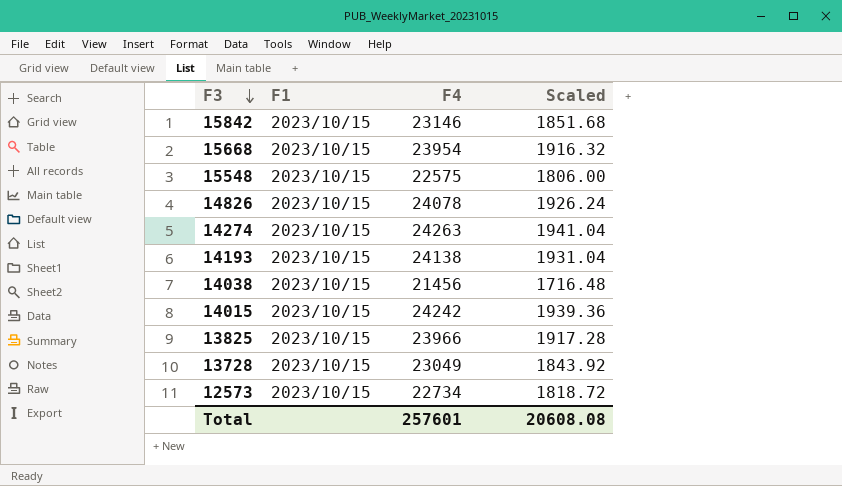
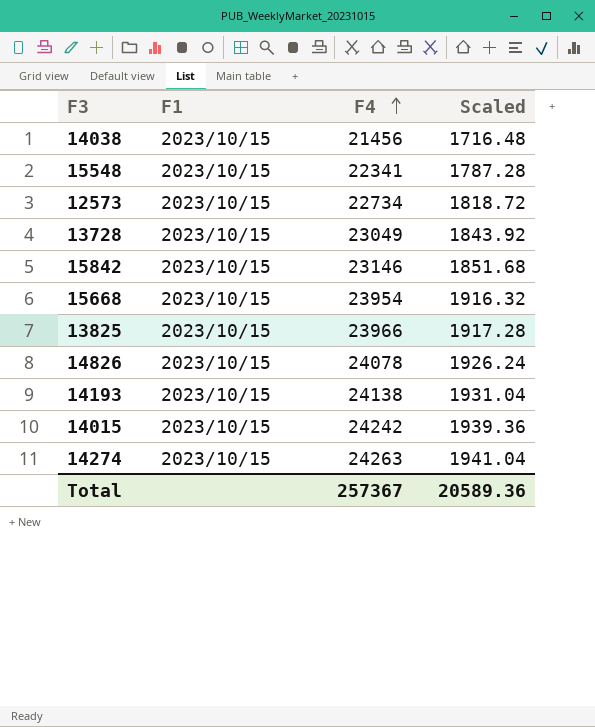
row order: F3 descending -> F4 ascending
15548 | F4: 22575 -> 22341
15548 | Scaled: 1806.00 -> 1787.28
Total | F4: 257601 -> 257367
Total | Scaled: 20608.08 -> 20589.36

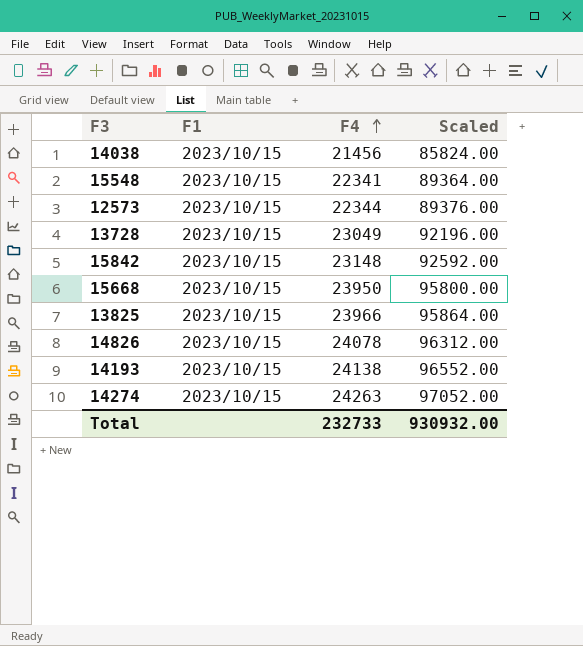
column Scaled | formula: [F4] * 0.08 -> [F4] * 4
row 14015: 2023/10/15 | 24242 | 1939.36 -> none
12573 | F4: 22734 -> 22344
15842 | F4: 23146 -> 23148
15668 | F4: 23954 -> 23950
Total | F4: 257367 -> 232733
Total | Scaled: 20589.36 -> 930932.00

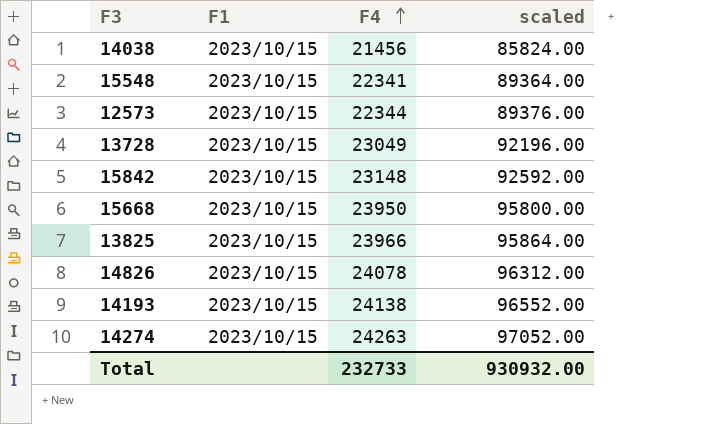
column name: Scaled -> scaled

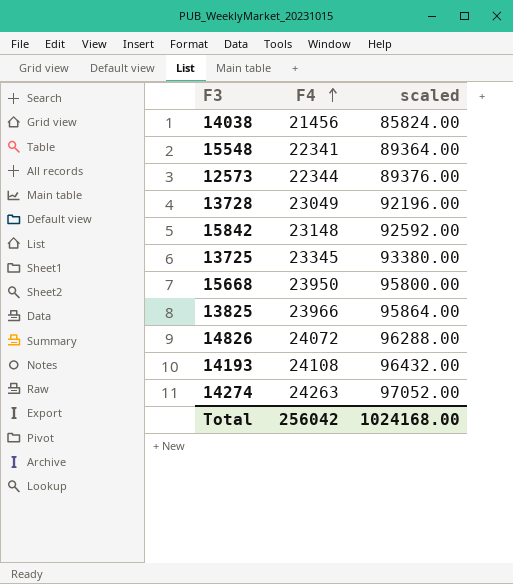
column F1 | position: 2 -> none
row 13725: none -> 23345 | 93380.00
14826 | F4: 24078 -> 24072
14826 | scaled: 96312.00 -> 96288.00
14193 | F4: 24138 -> 24108
14193 | scaled: 96552.00 -> 96432.00
Total | F4: 232733 -> 256042
Total | scaled: 930932.00 -> 1024168.00

